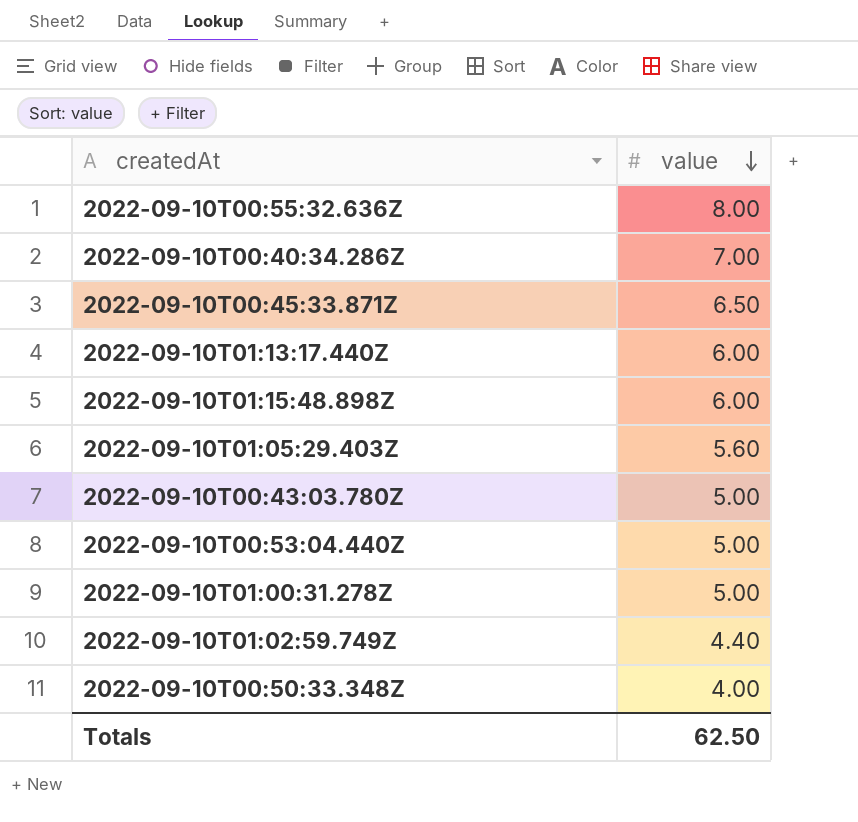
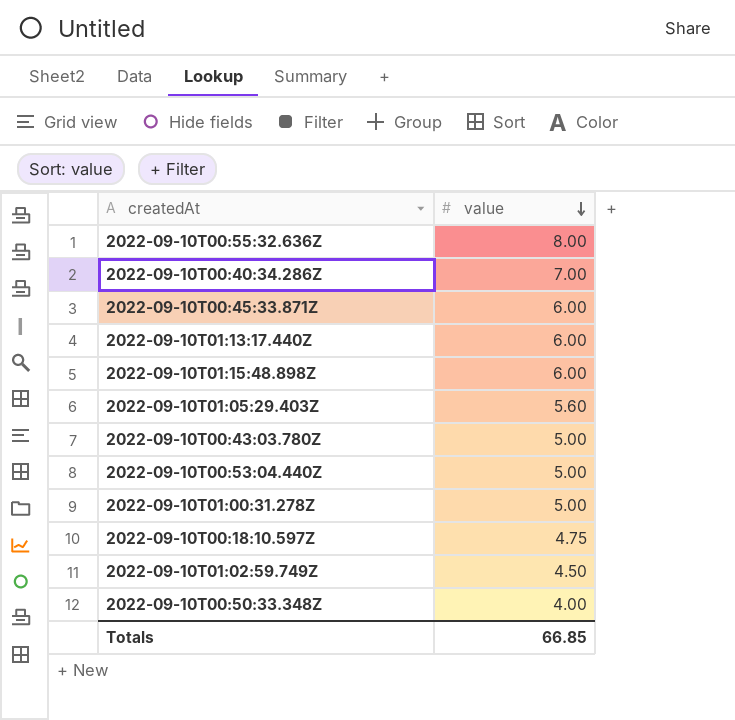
2022-09-10T00:45:33.871Z | value: 6.50 -> 6.00
row 2022-09-10T00:18:10.597Z: none -> 4.75
2022-09-10T01:02:59.749Z | value: 4.40 -> 4.50
Totals | value: 62.50 -> 66.85

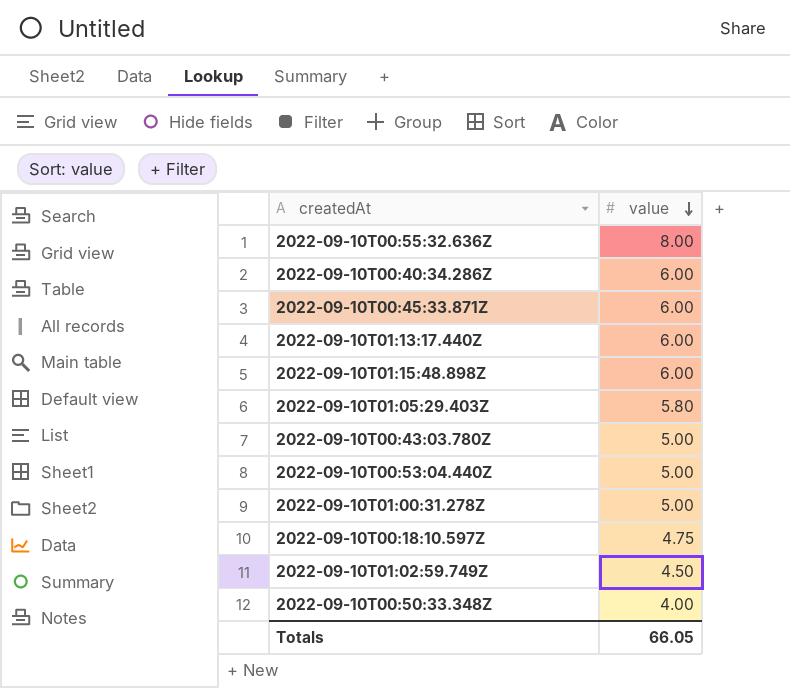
2022-09-10T00:40:34.286Z | value: 7.00 -> 6.00
2022-09-10T01:05:29.403Z | value: 5.60 -> 5.80
Totals | value: 66.85 -> 66.05

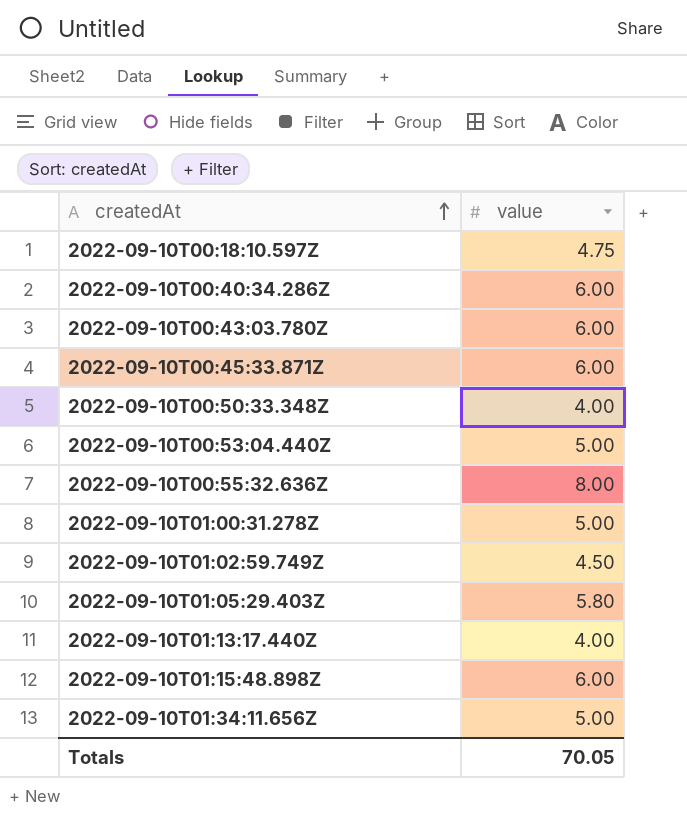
row order: value descending -> createdAt ascending
2022-09-10T00:43:03.780Z | value: 5.00 -> 6.00
2022-09-10T01:13:17.440Z | value: 6.00 -> 4.00
row 2022-09-10T01:34:11.656Z: none -> 5.00
Totals | value: 66.05 -> 70.05

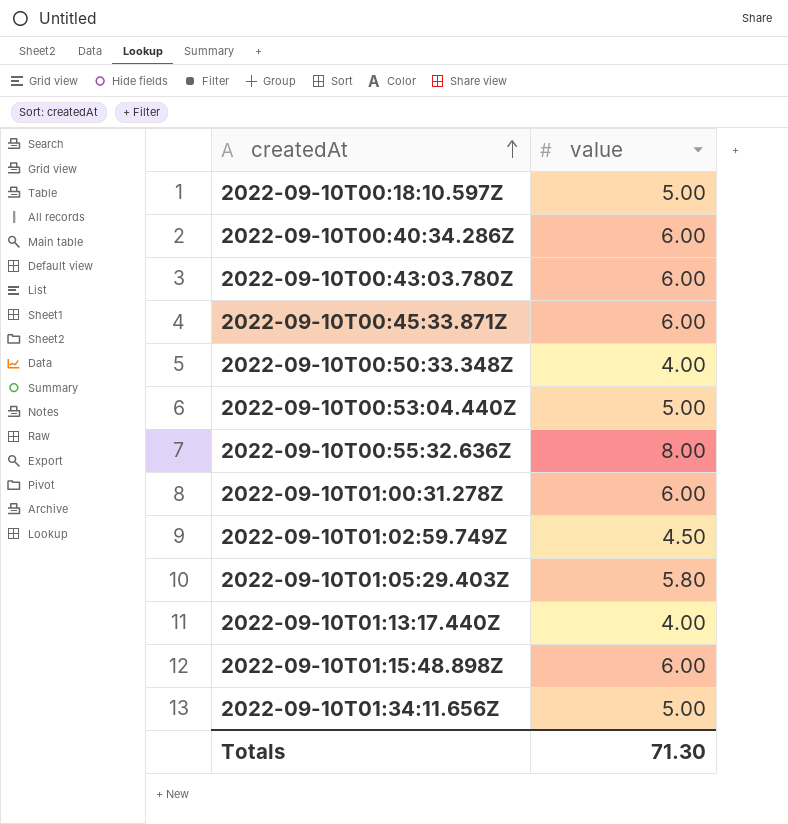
2022-09-10T00:18:10.597Z | value: 4.75 -> 5.00
2022-09-10T01:00:31.278Z | value: 5.00 -> 6.00
Totals | value: 70.05 -> 71.30

